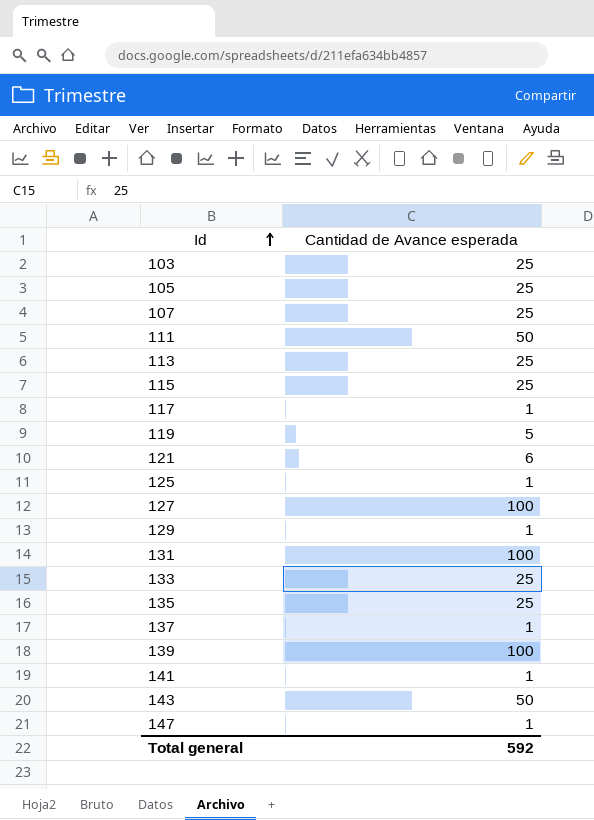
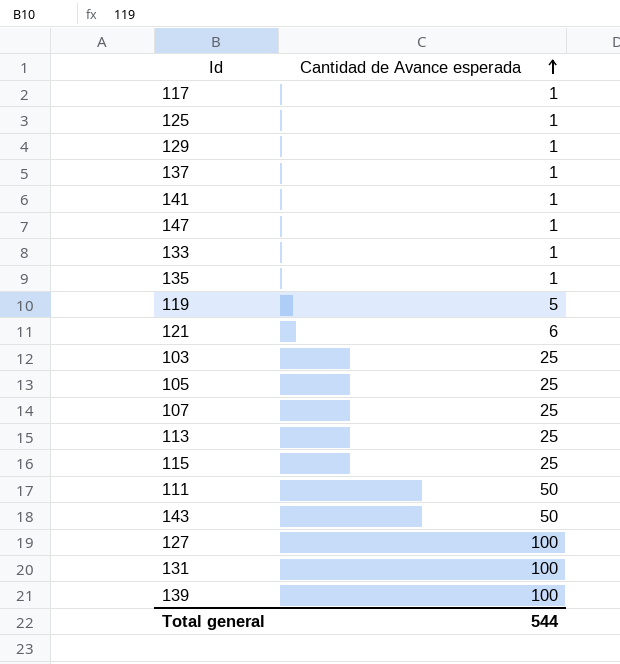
row order: Id ascending -> Cantidad de Avance esperada ascending
133 | Cantidad de Avance esperada: 25 -> 1
135 | Cantidad de Avance esperada: 25 -> 1
Total general | Cantidad de Avance esperada: 592 -> 544

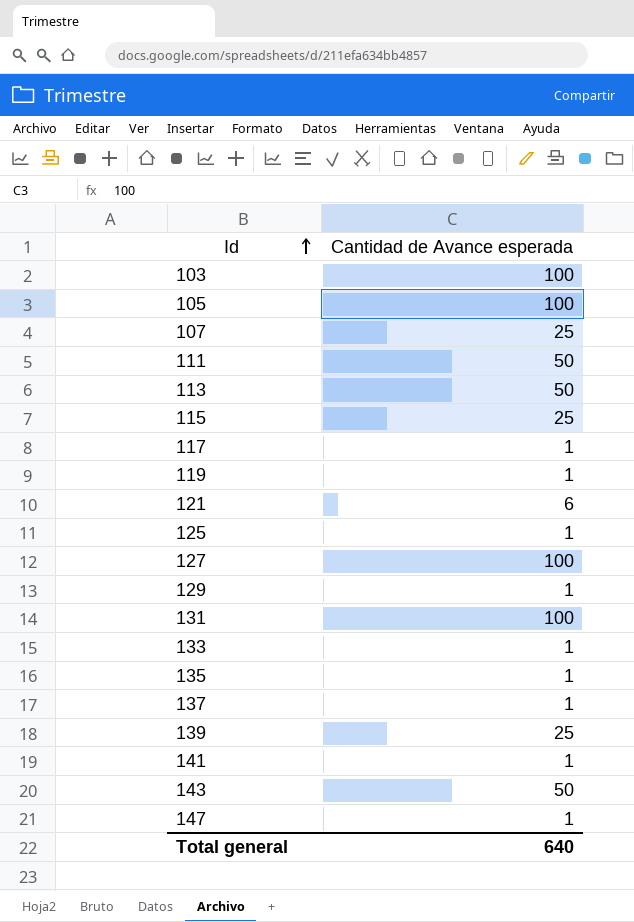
row order: Cantidad de Avance esperada ascending -> Id ascending
103 | Cantidad de Avance esperada: 25 -> 100
105 | Cantidad de Avance esperada: 25 -> 100
113 | Cantidad de Avance esperada: 25 -> 50
119 | Cantidad de Avance esperada: 5 -> 1
139 | Cantidad de Avance esperada: 100 -> 25
Total general | Cantidad de Avance esperada: 544 -> 640

